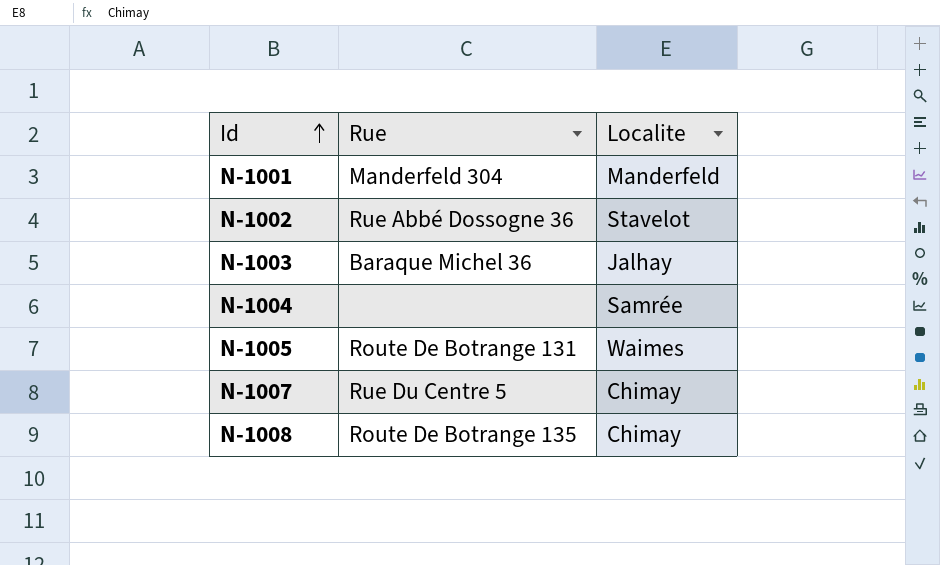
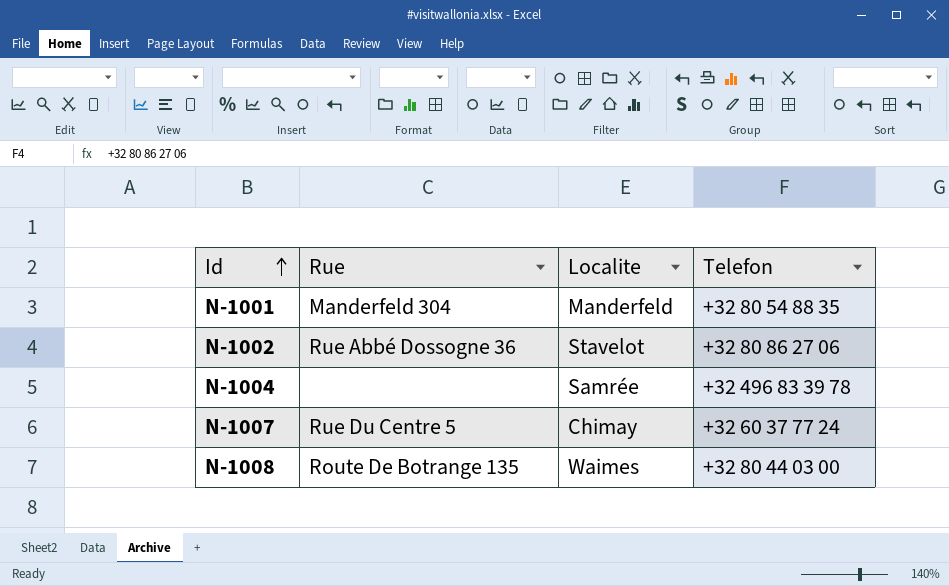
column Telefon | position: none -> 4
row N-1003: Baraque Michel 36 | Jalhay -> none
row N-1005: Route De Botrange 131 | Waimes -> none
N-1008 | Localite: Chimay -> Waimes

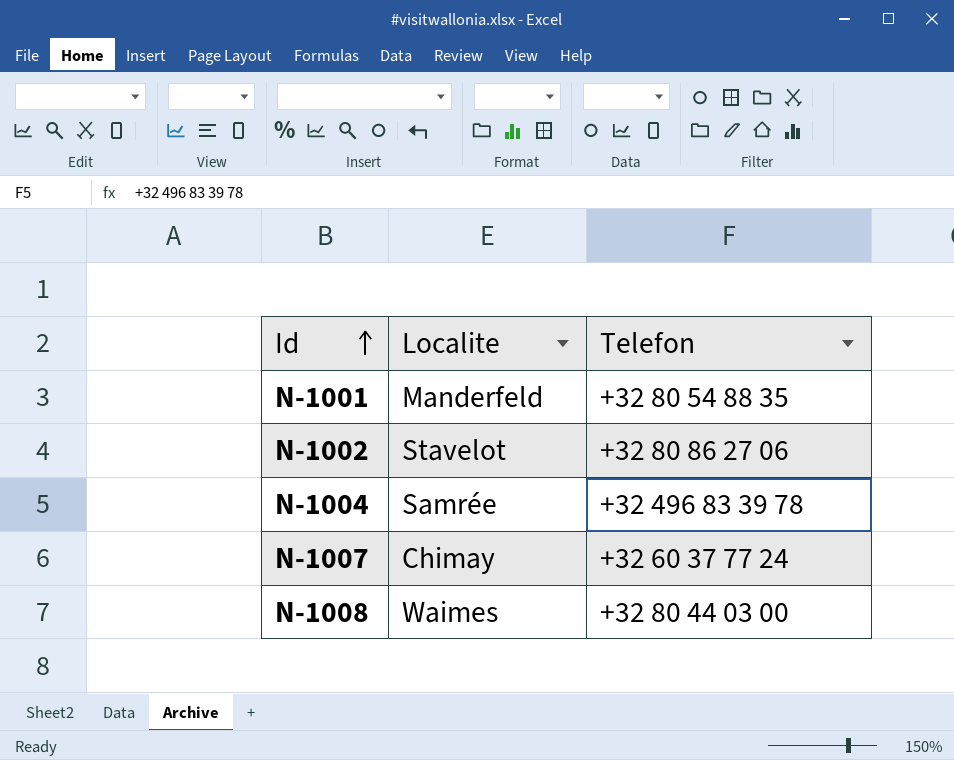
column Rue | position: 2 -> none

